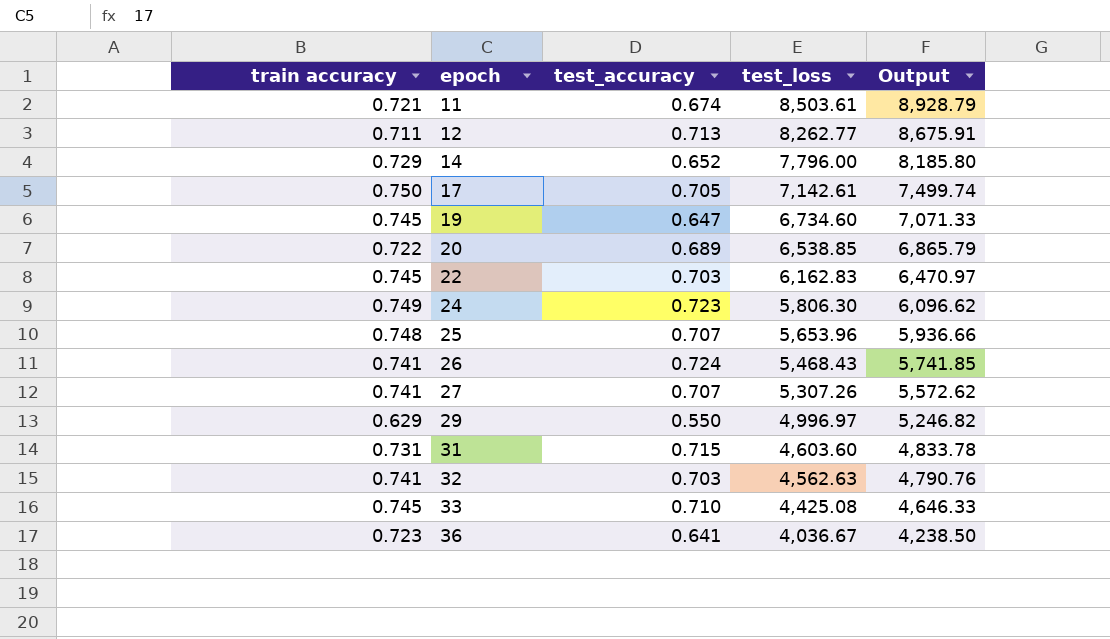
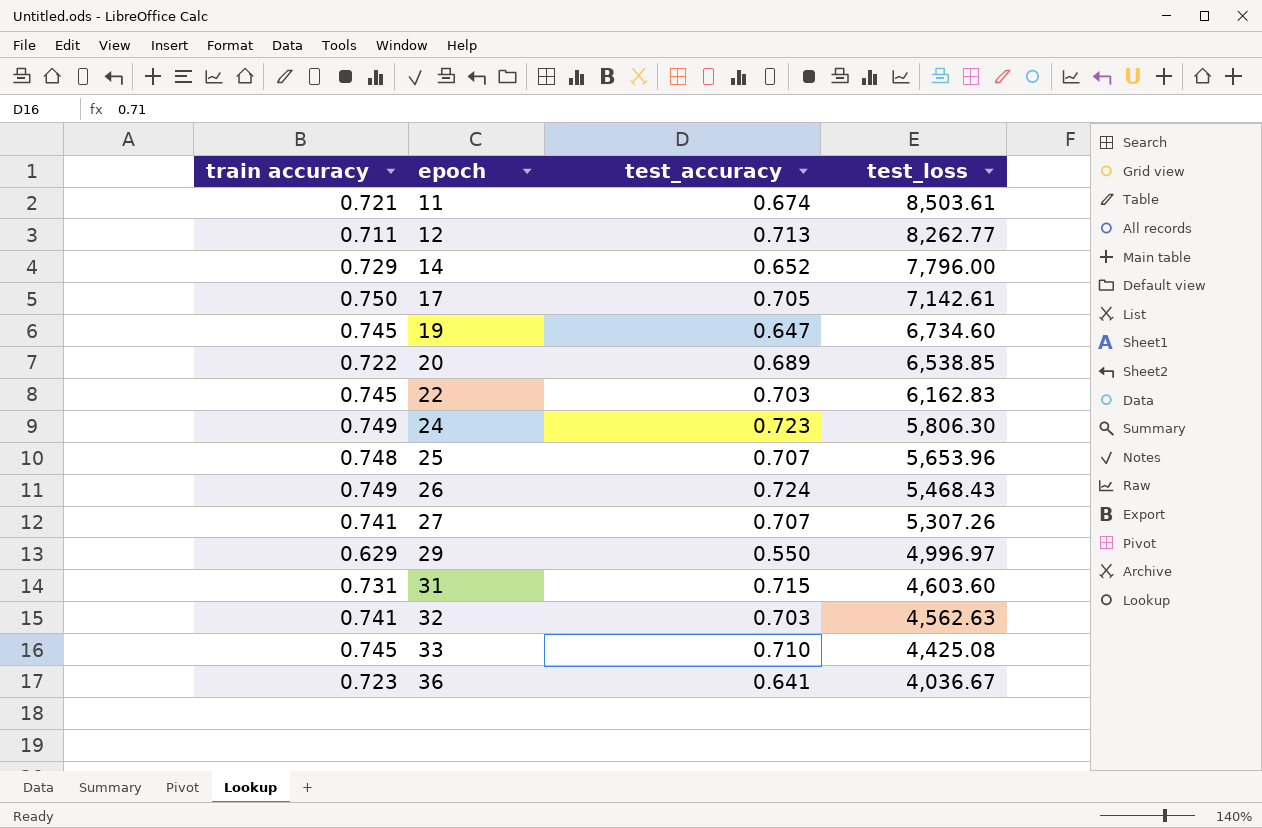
column Output | formula: [test_loss] * 1.05 -> none
26 | train accuracy: 0.741 -> 0.749

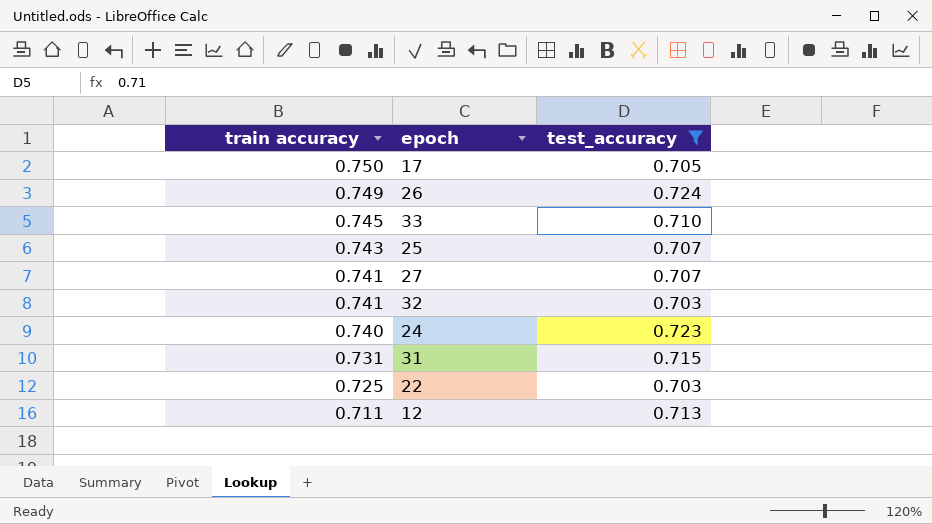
filter: none -> test_accuracy >= 0.703
row order: epoch ascending -> train accuracy descending
column test_loss | position: 4 -> none
25 | train accuracy: 0.748 -> 0.743
24 | train accuracy: 0.749 -> 0.740
22 | train accuracy: 0.745 -> 0.725

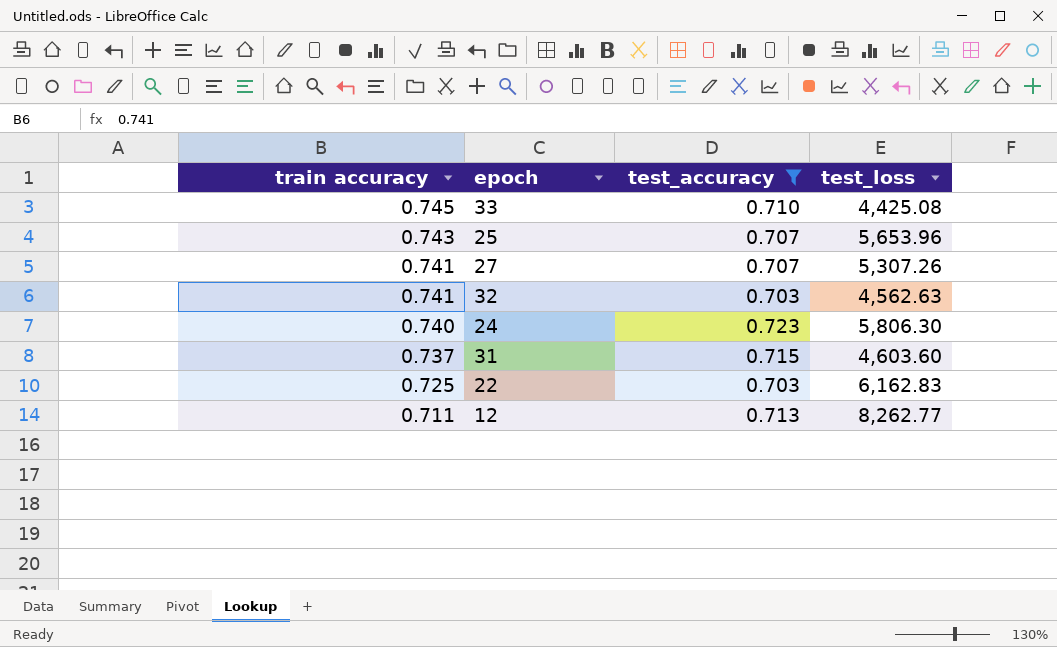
column test_loss | position: none -> 4
row 17: 0.750 | 0.705 -> none
row 26: 0.749 | 0.724 -> none
31 | train accuracy: 0.731 -> 0.737

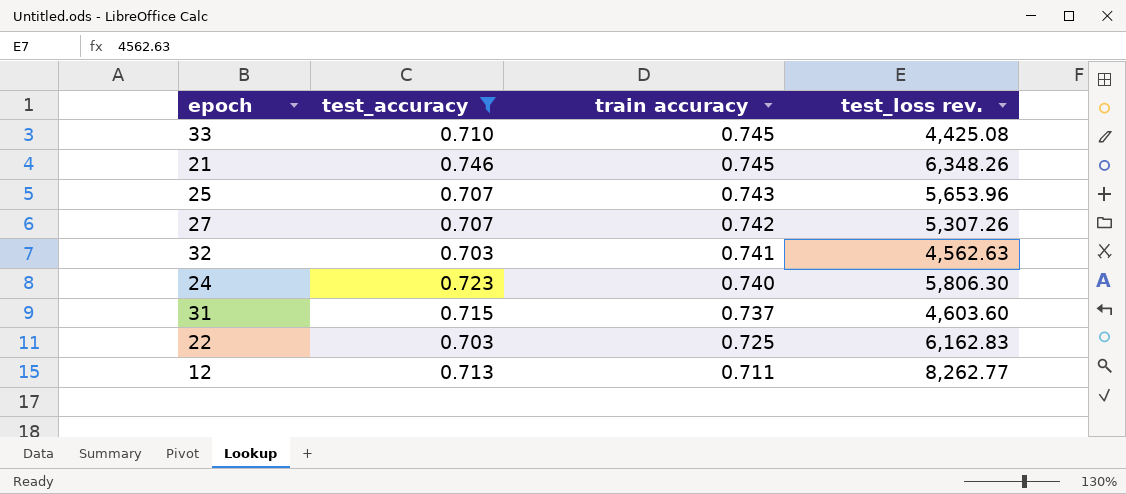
column train accuracy | position: 1 -> 3
column name: test_loss -> test_loss rev.
row 21: none -> 0.746 | 0.745 | 6,348.26
27 | train accuracy: 0.741 -> 0.742

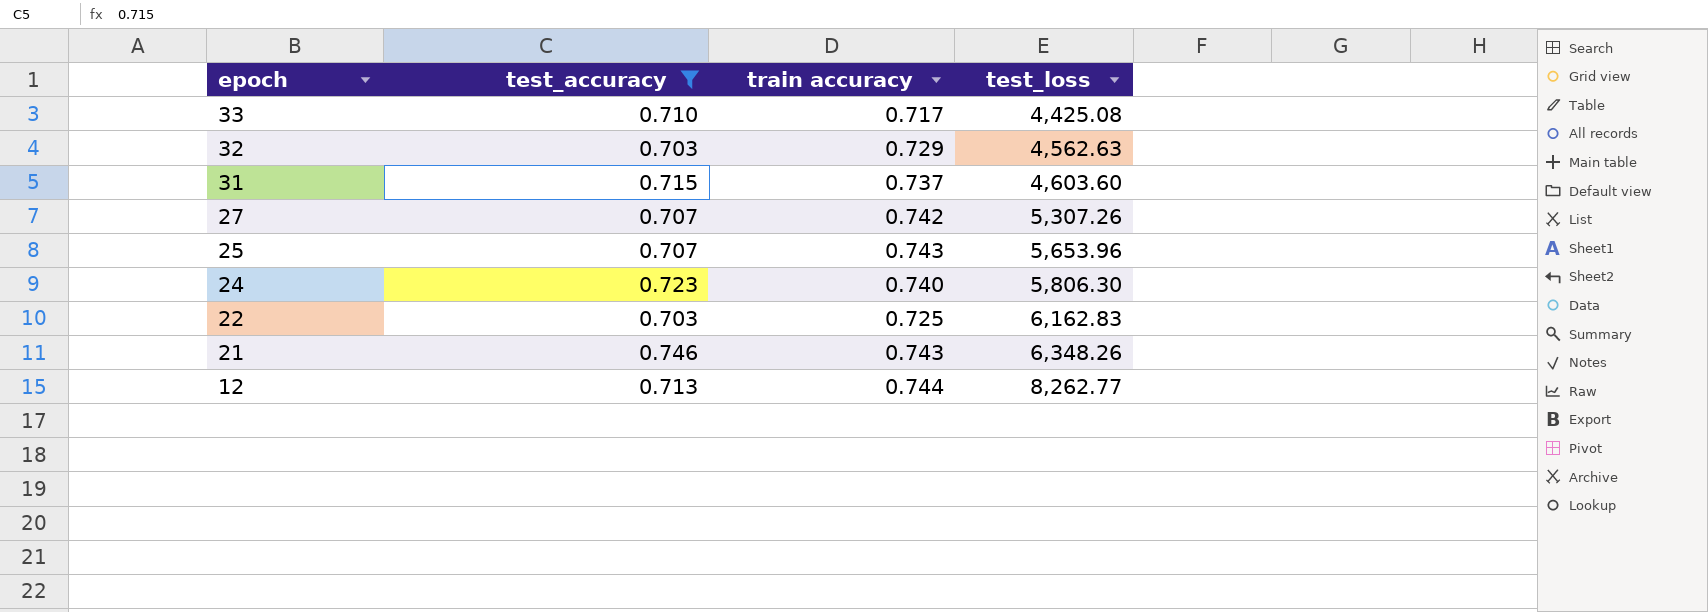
row order: train accuracy descending -> epoch descending
column name: test_loss rev. -> test_loss
33 | train accuracy: 0.745 -> 0.717
32 | train accuracy: 0.741 -> 0.729
21 | train accuracy: 0.745 -> 0.743
12 | train accuracy: 0.711 -> 0.744

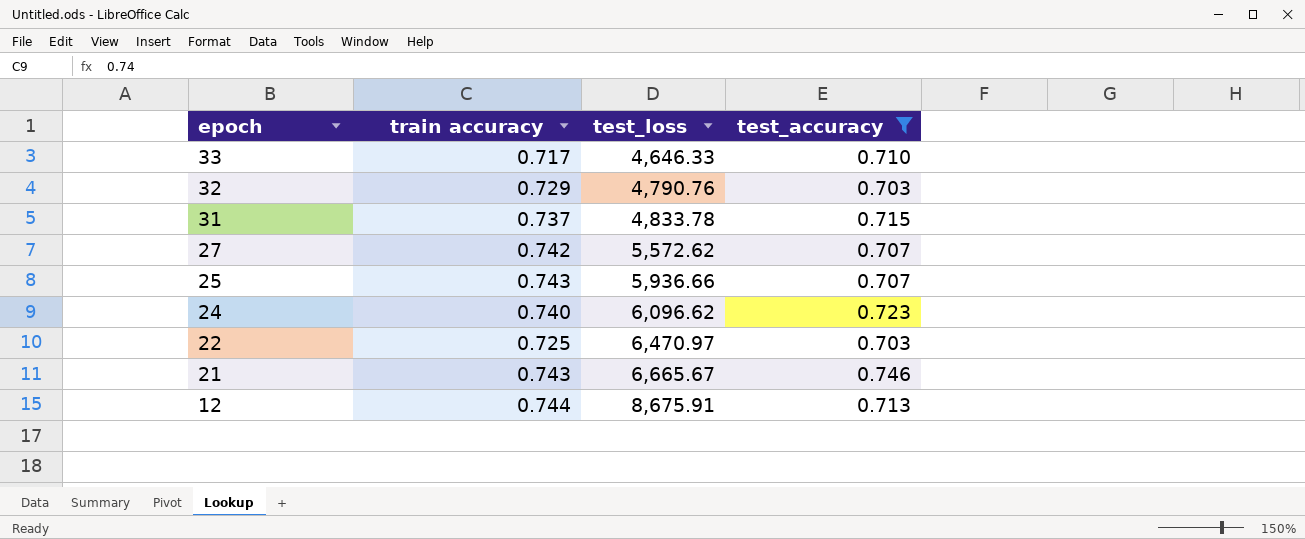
column test_accuracy | position: 2 -> 4
33 | test_loss: 4,425.08 -> 4,646.33
32 | test_loss: 4,562.63 -> 4,790.76
31 | test_loss: 4,603.60 -> 4,833.78
27 | test_loss: 5,307.26 -> 5,572.62
25 | test_loss: 5,653.96 -> 5,936.66
24 | test_loss: 5,806.30 -> 6,096.62
22 | test_loss: 6,162.83 -> 6,470.97
21 | test_loss: 6,348.26 -> 6,665.67
12 | test_loss: 8,262.77 -> 8,675.91

